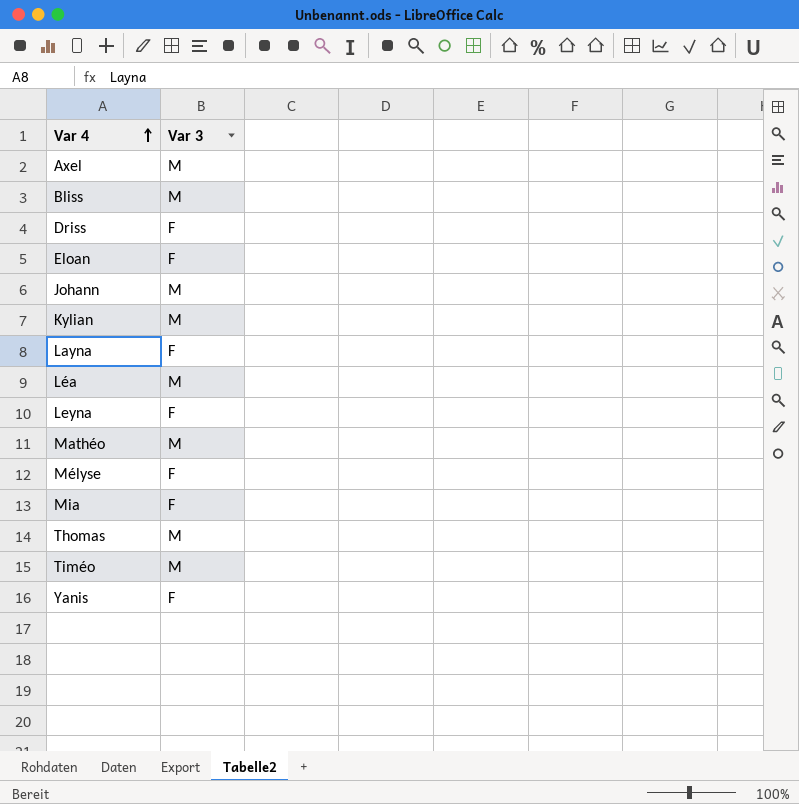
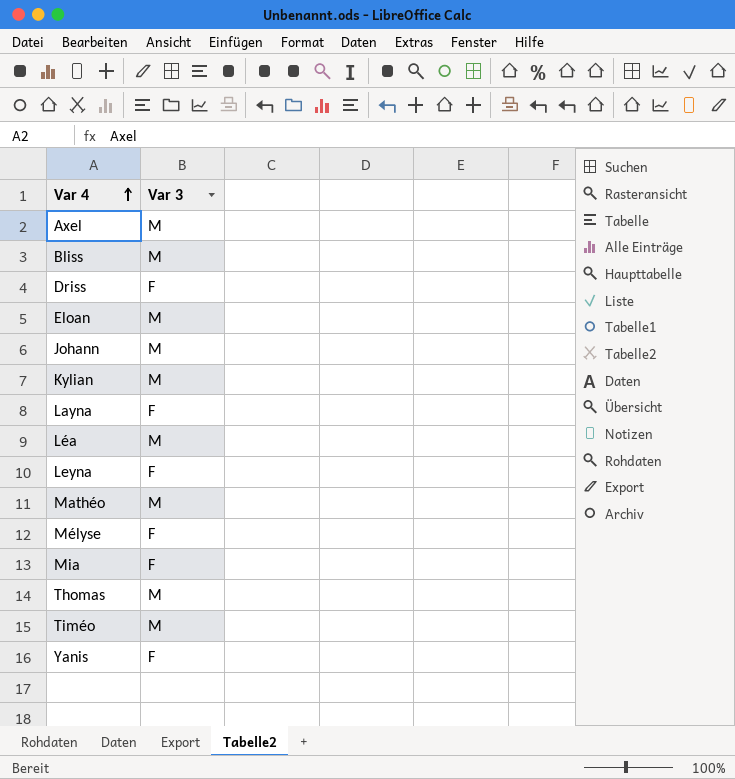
Eloan | Var 3: F -> M

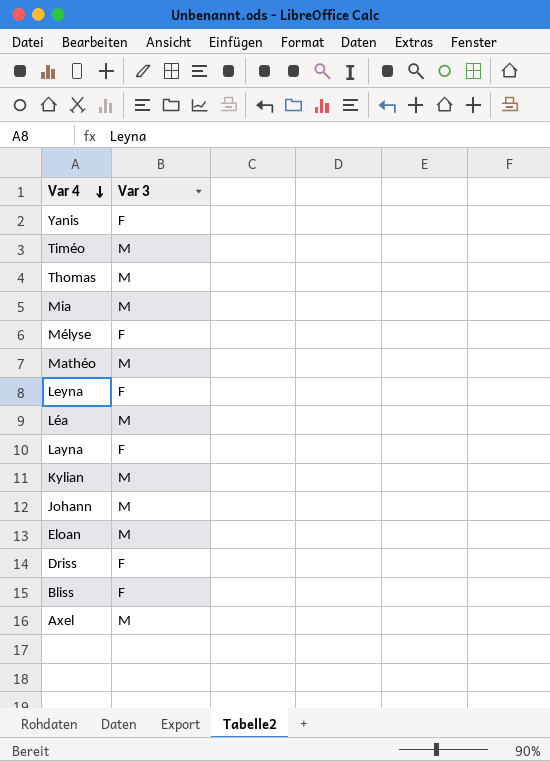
row order: Var 4 ascending -> Var 4 descending
Mia | Var 3: F -> M
Bliss | Var 3: M -> F

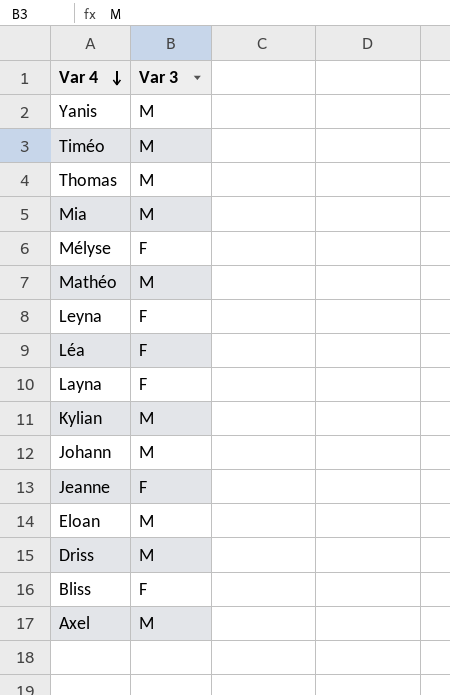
Yanis | Var 3: F -> M
Léa | Var 3: M -> F
row Jeanne: none -> F
Driss | Var 3: F -> M

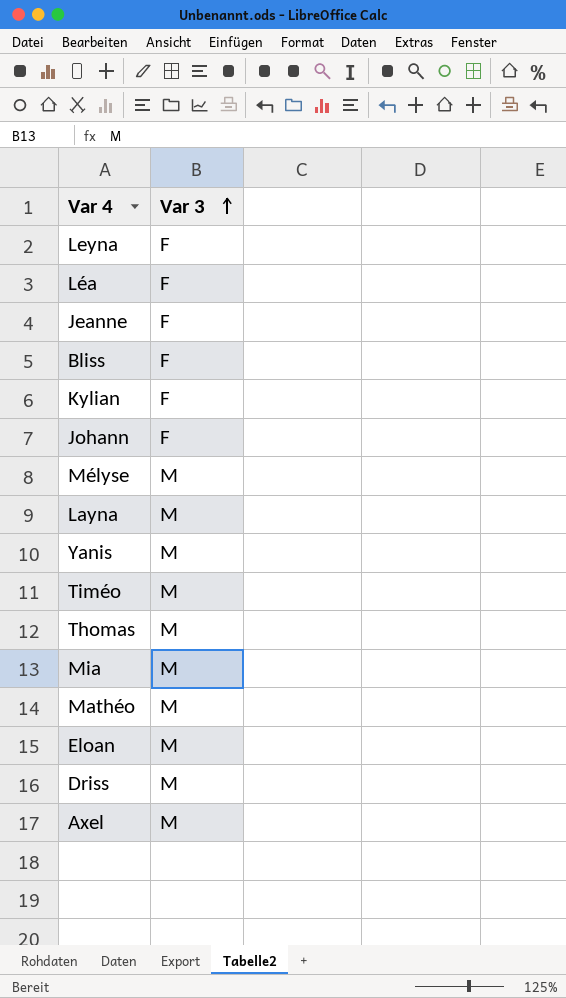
row order: Var 4 descending -> Var 3 ascending
Kylian | Var 3: M -> F
Johann | Var 3: M -> F
Mélyse | Var 3: F -> M
Layna | Var 3: F -> M

